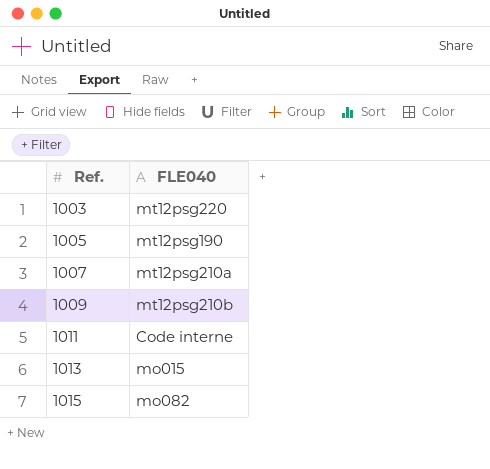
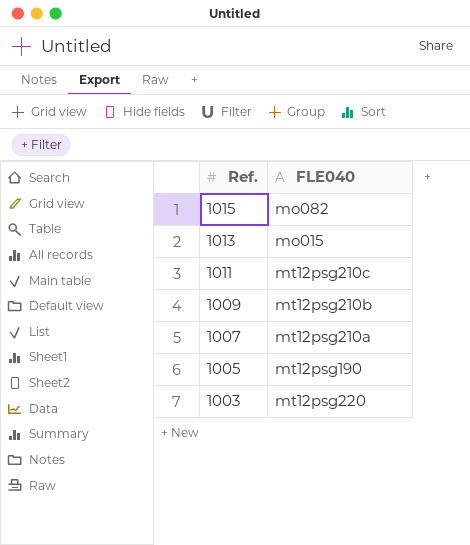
row order: Ref. ascending -> Ref. descending
1011 | FLE040: Code interne -> mt12psg210c

